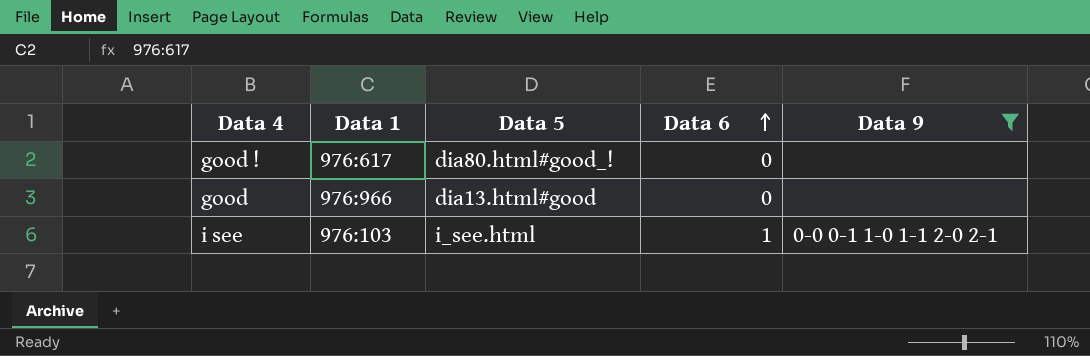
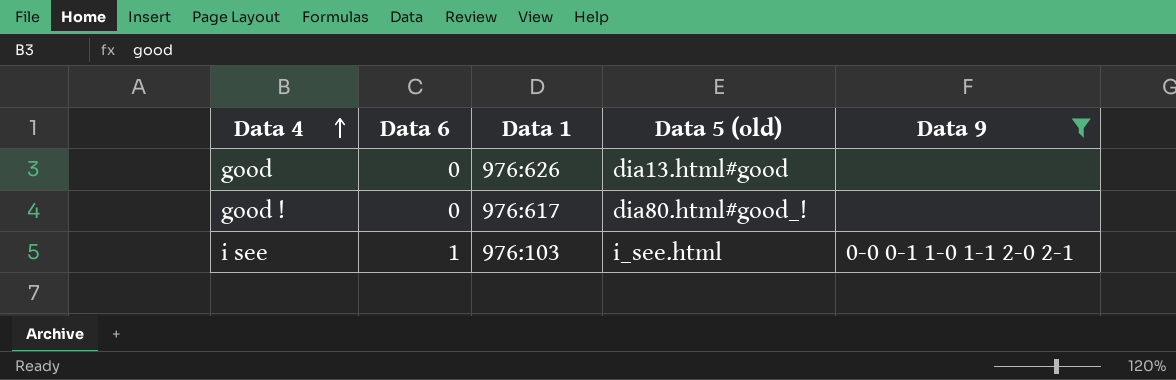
row order: Data 6 ascending -> Data 4 ascending
column Data 6 | position: 4 -> 2
column name: Data 5 -> Data 5 (old)
good | Data 1: 976:966 -> 976:626

